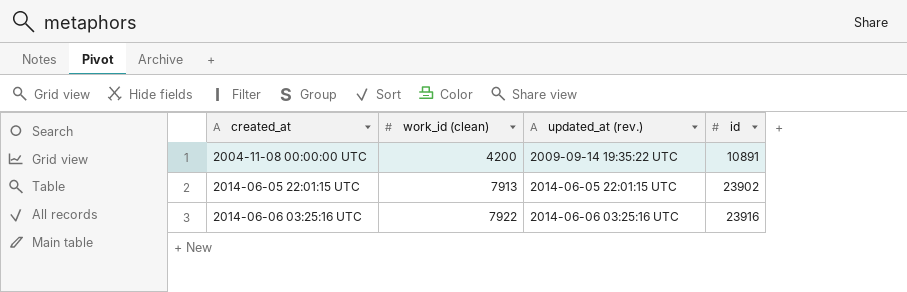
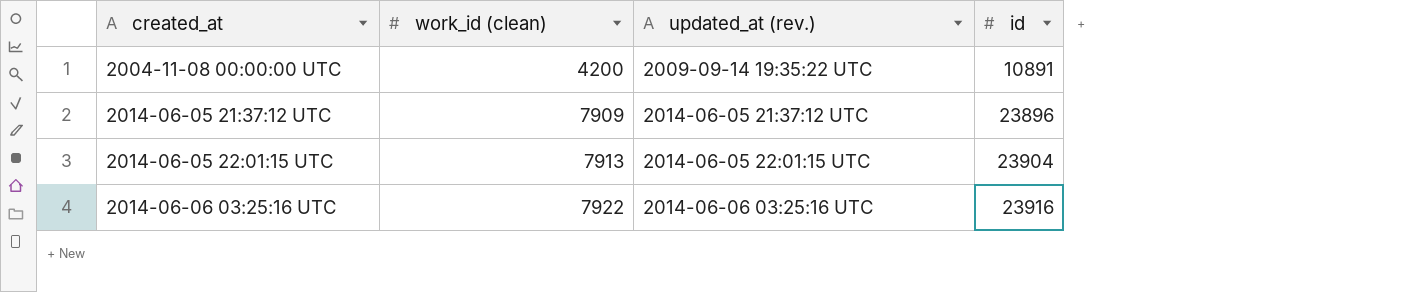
row 2014-06-05 21:37:12 UTC: none -> 7909 | 2014-06-05 21:37:12 UTC | 23896
2014-06-05 22:01:15 UTC | id: 23902 -> 23904

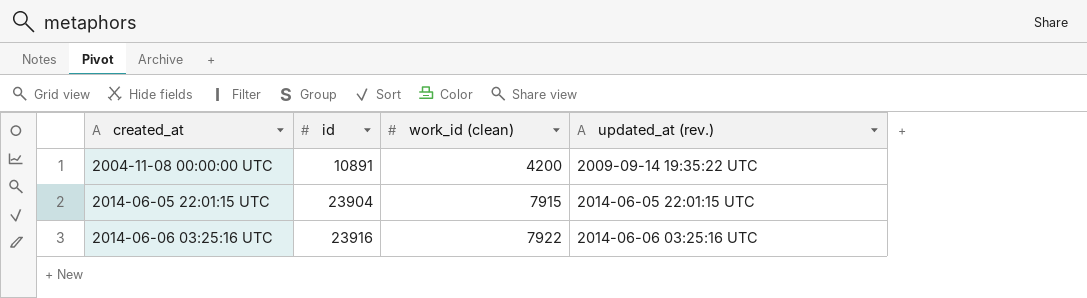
column id | position: 4 -> 2
row 2014-06-05 21:37:12 UTC: 7909 | 2014-06-05 21:37:12 UTC | 23896 -> none
2014-06-05 22:01:15 UTC | work_id (clean): 7913 -> 7915

